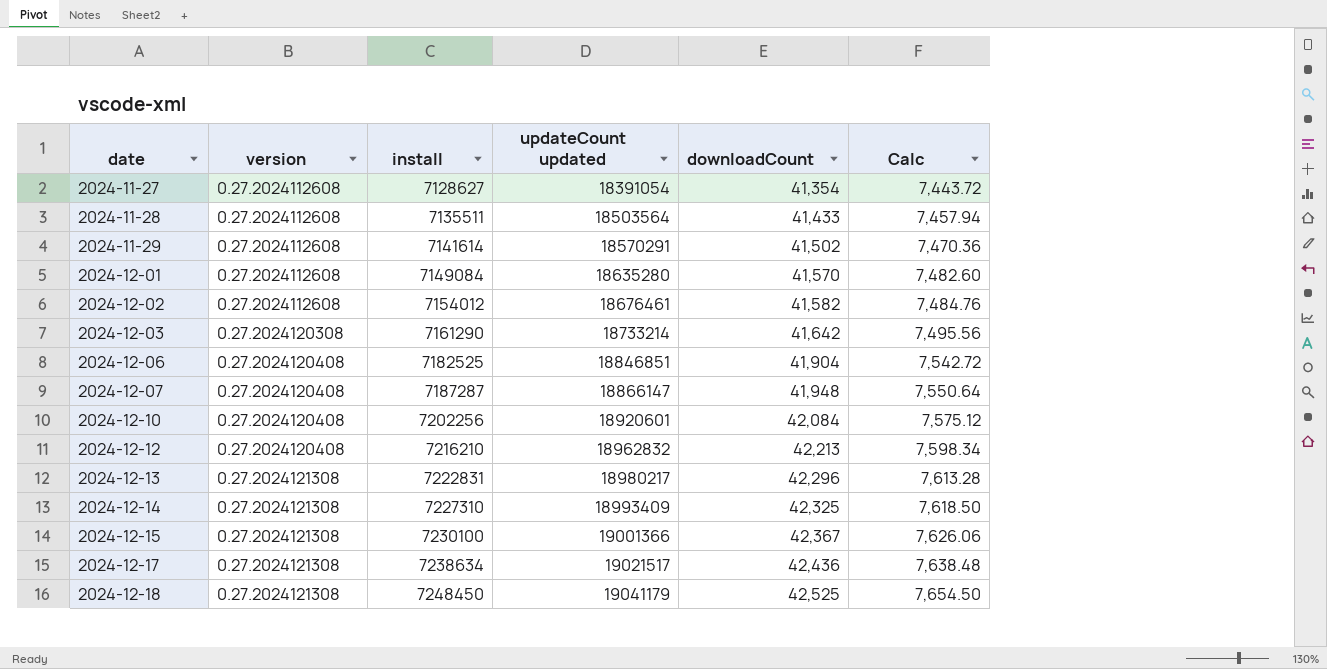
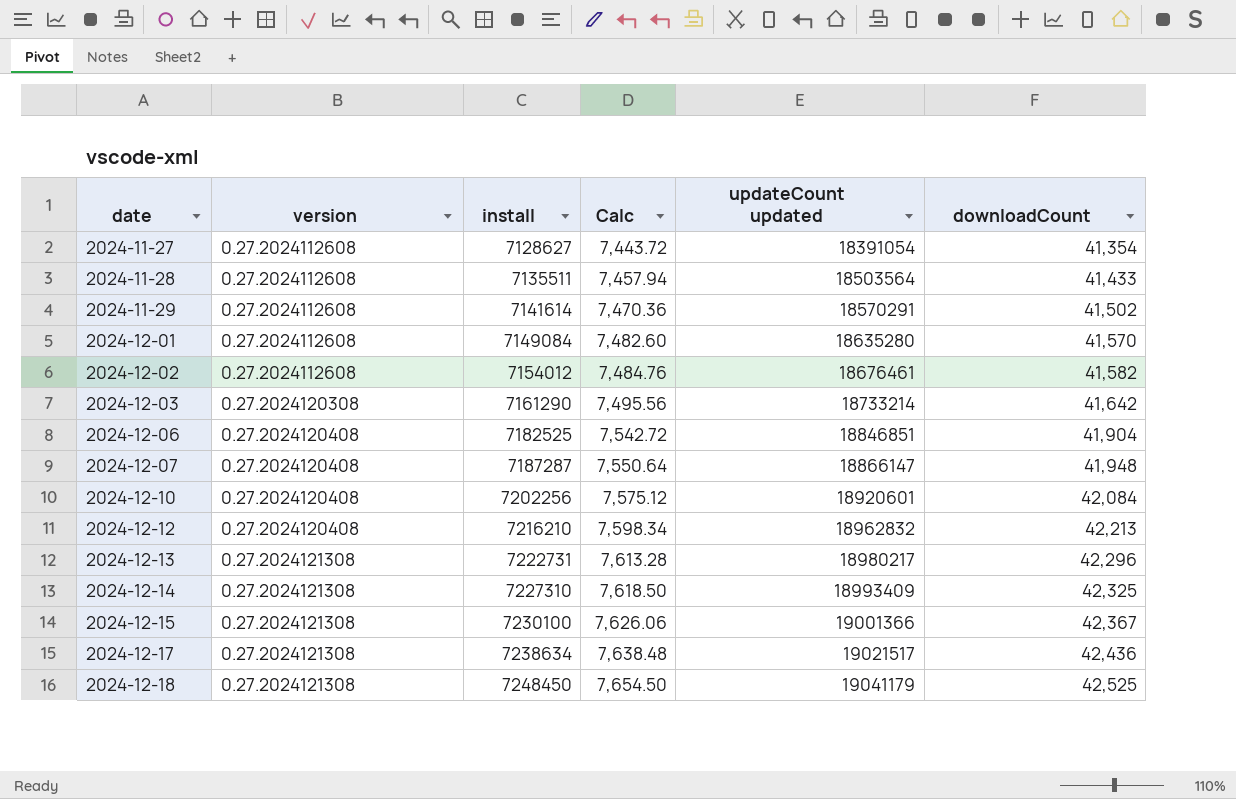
column Calc | position: 6 -> 4
2024-12-13 | install: 7222831 -> 7222731

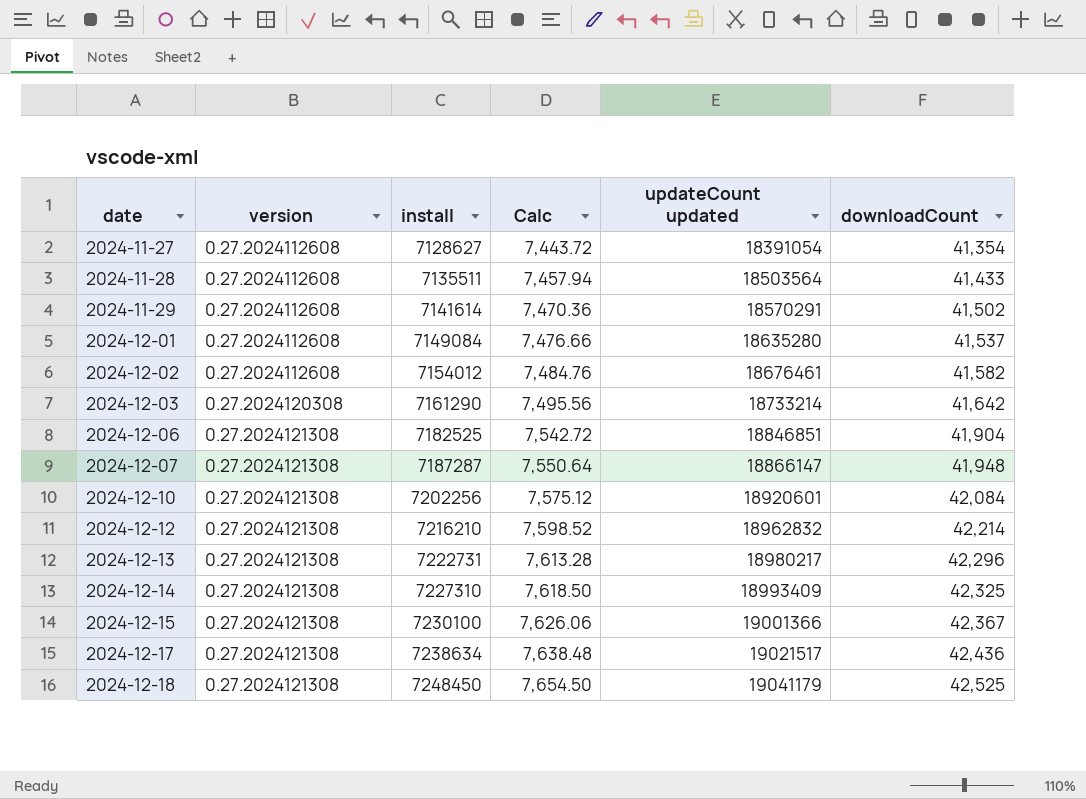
2024-12-01 | Calc: 7,482.60 -> 7,476.66
2024-12-01 | downloadCount: 41,570 -> 41,537
2024-12-06 | version: 0.27.2024120408 -> 0.27.2024121308
2024-12-07 | version: 0.27.2024120408 -> 0.27.2024121308
2024-12-10 | version: 0.27.2024120408 -> 0.27.2024121308
2024-12-12 | version: 0.27.2024120408 -> 0.27.2024121308
2024-12-12 | Calc: 7,598.34 -> 7,598.52
2024-12-12 | downloadCount: 42,213 -> 42,214

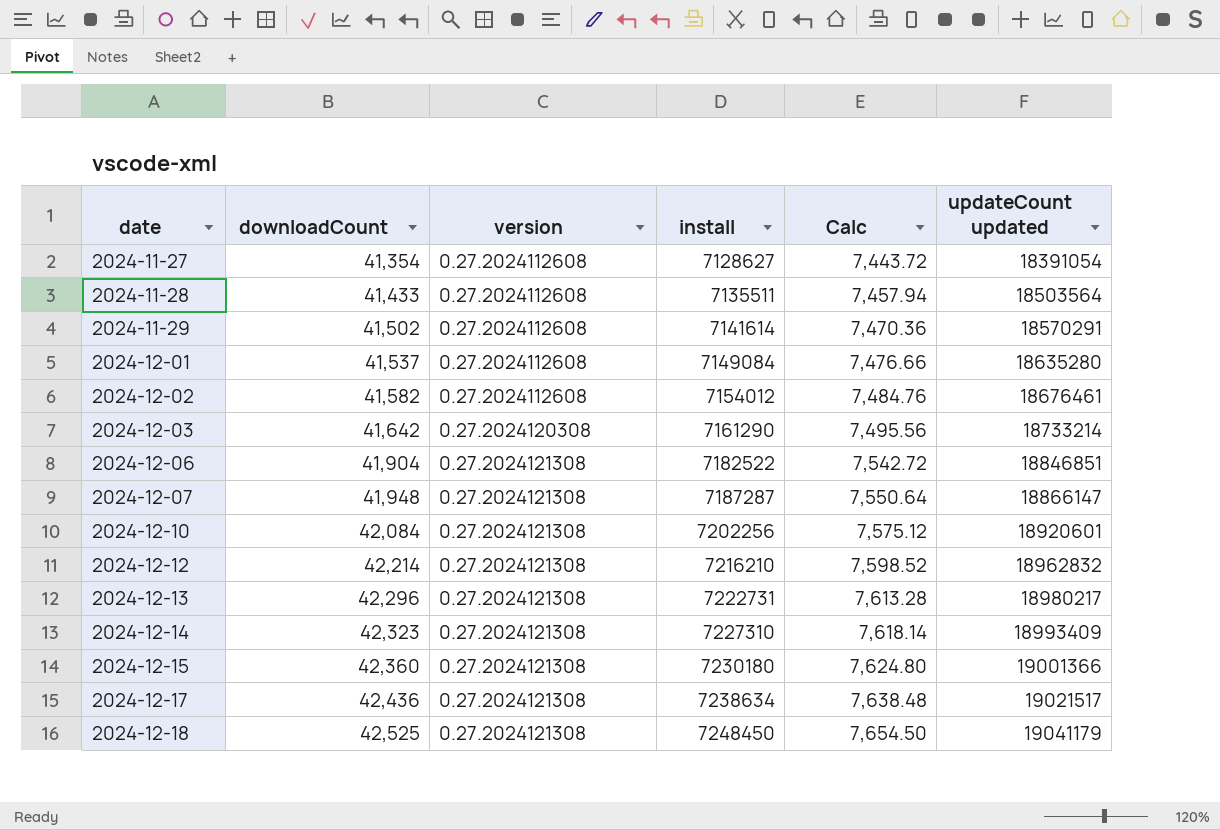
column downloadCount | position: 6 -> 2
2024-12-06 | install: 7182525 -> 7182522
2024-12-14 | downloadCount: 42,325 -> 42,323
2024-12-14 | Calc: 7,618.50 -> 7,618.14
2024-12-15 | downloadCount: 42,367 -> 42,360
2024-12-15 | install: 7230100 -> 7230180
2024-12-15 | Calc: 7,626.06 -> 7,624.80

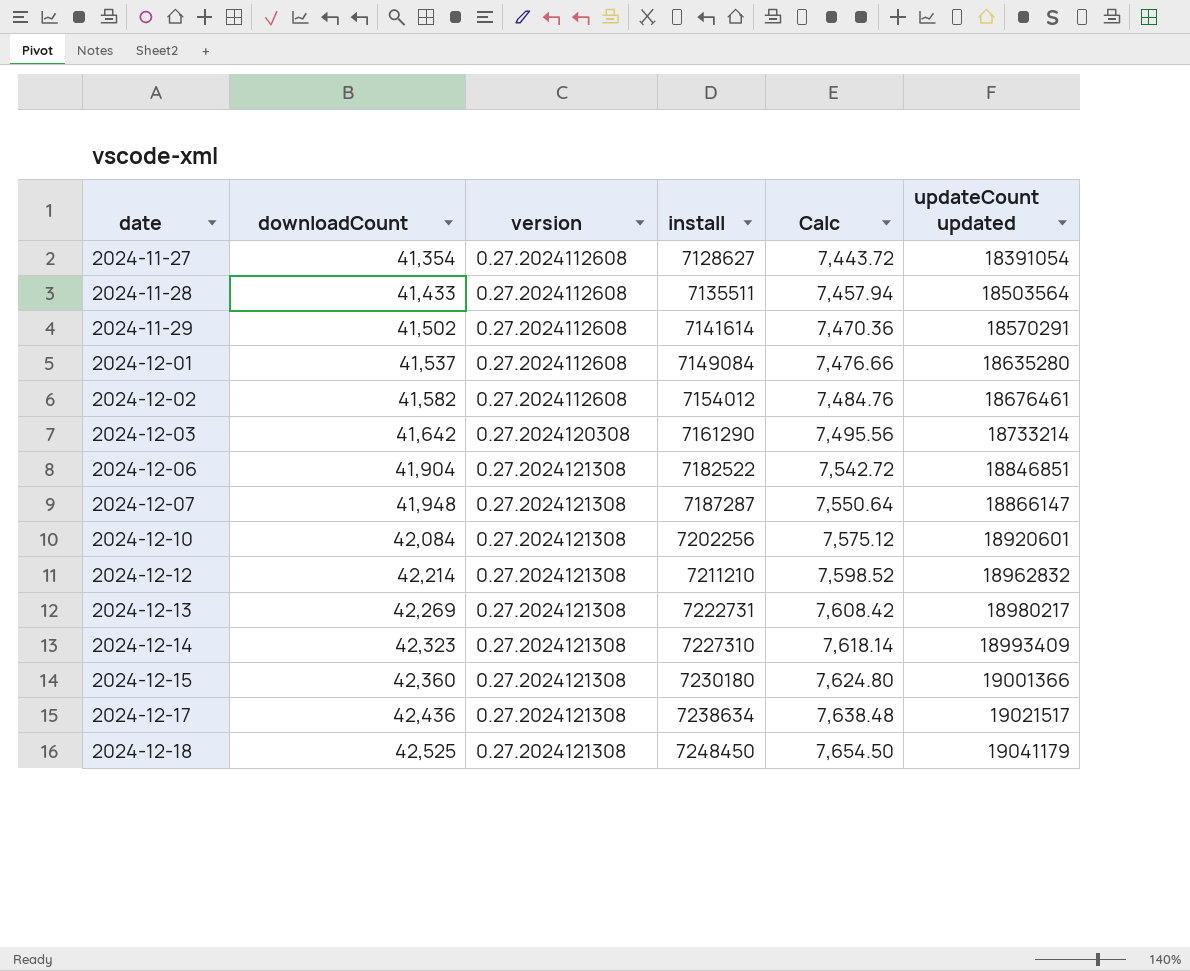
2024-12-12 | install: 7216210 -> 7211210
2024-12-13 | downloadCount: 42,296 -> 42,269
2024-12-13 | Calc: 7,613.28 -> 7,608.42

